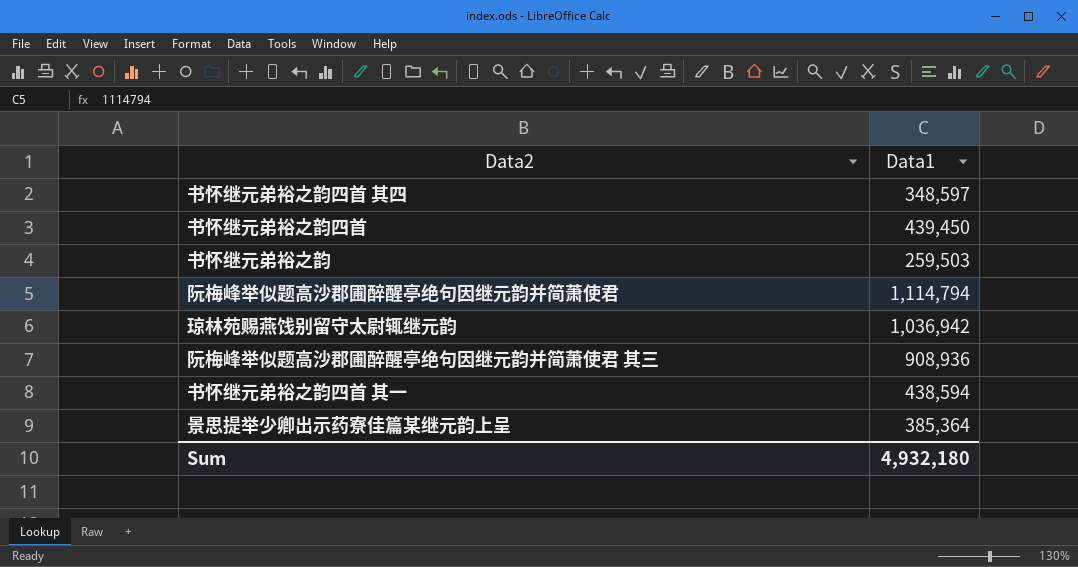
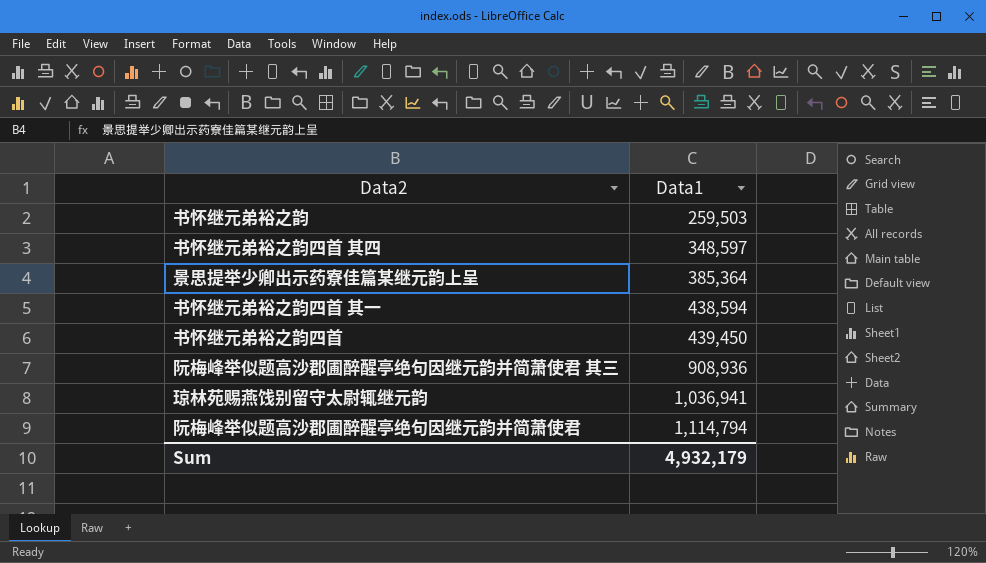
row order: none -> Data1 ascending
琼林苑赐燕饯别留守太尉辄继元韵 | Data1: 1,036,942 -> 1,036,941
Sum | Data1: 4,932,180 -> 4,932,179

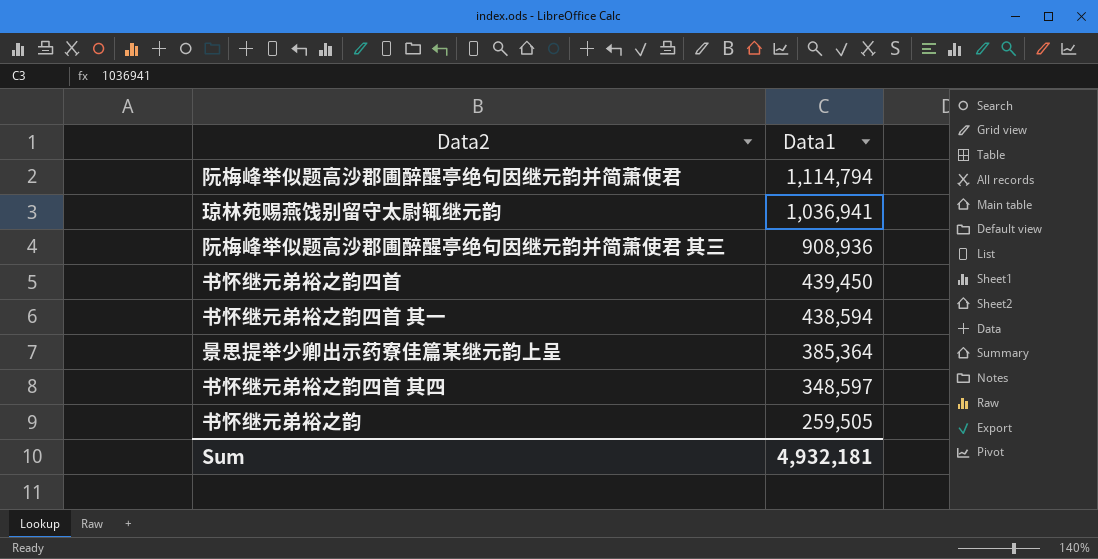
row order: Data1 ascending -> Data1 descending
书怀继元弟裕之韵 | Data1: 259,503 -> 259,505
Sum | Data1: 4,932,179 -> 4,932,181

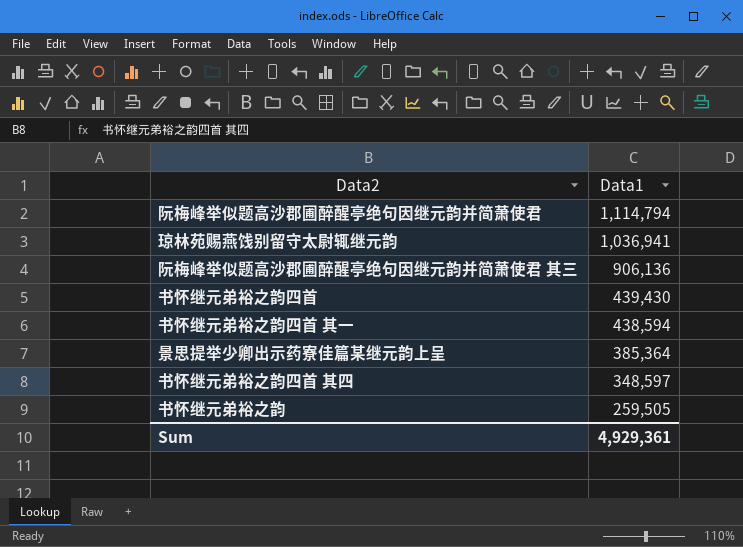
阮梅峰举似题高沙郡圃醉醒亭绝句因继元韵并简萧使君 其三 | Data1: 908,936 -> 906,136
书怀继元弟裕之韵四首 | Data1: 439,450 -> 439,430
Sum | Data1: 4,932,181 -> 4,929,361

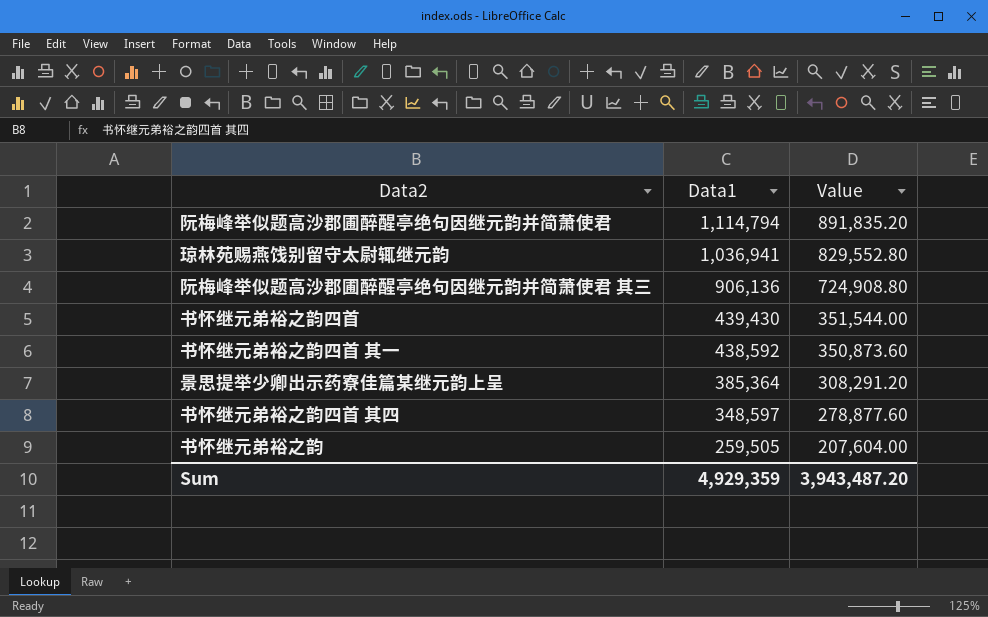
column Value | formula: none -> [Data1] * 0.8
书怀继元弟裕之韵四首 其一 | Data1: 438,594 -> 438,592
Sum | Data1: 4,929,361 -> 4,929,359

